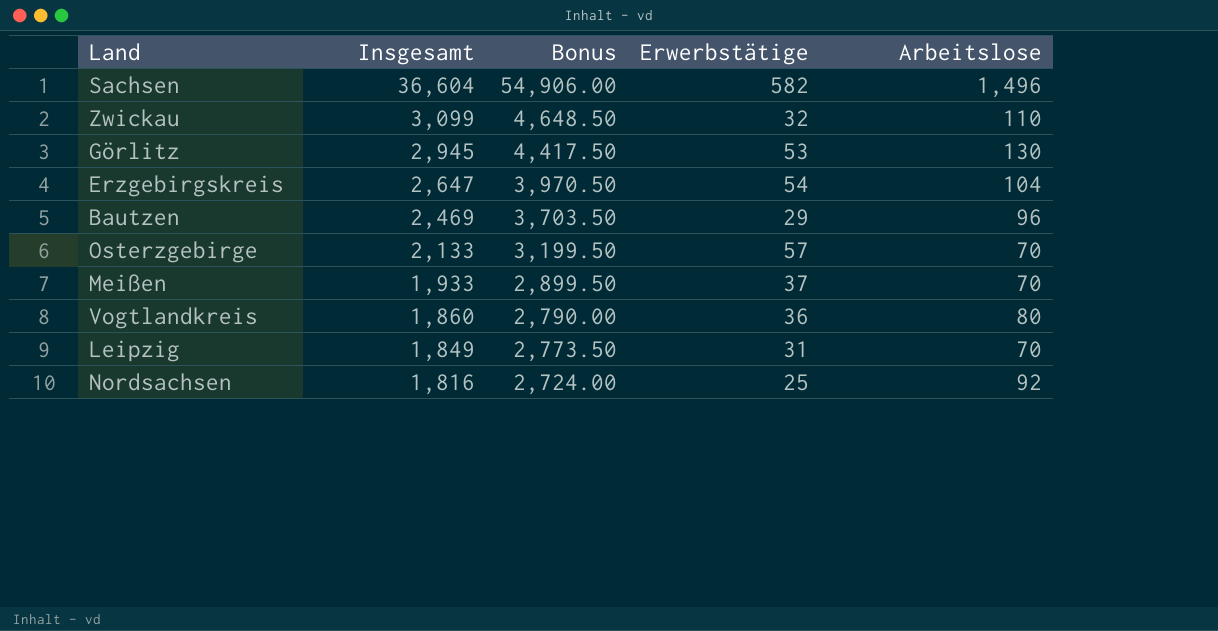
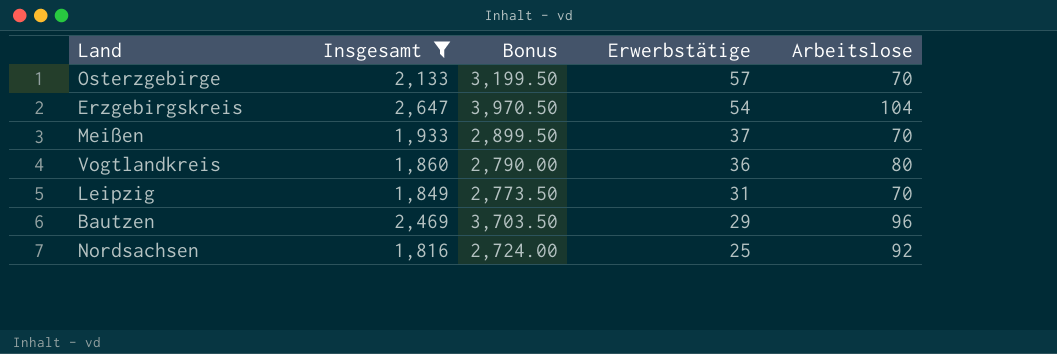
filter: none -> Insgesamt <= 2,647
row order: Insgesamt descending -> Erwerbstätige descending

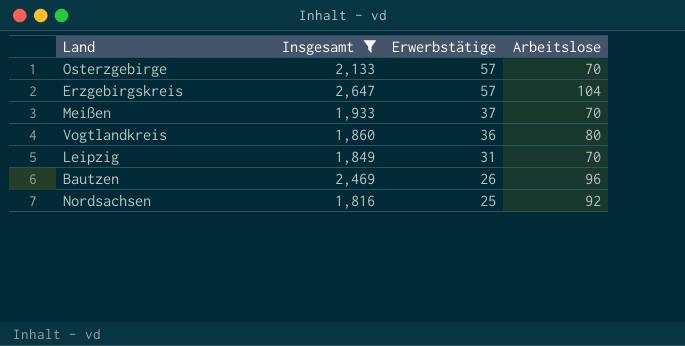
column Bonus | formula: [Insgesamt] * 1.5 -> none
Erzgebirgskreis | Erwerbstätige: 54 -> 57
Bautzen | Erwerbstätige: 29 -> 26

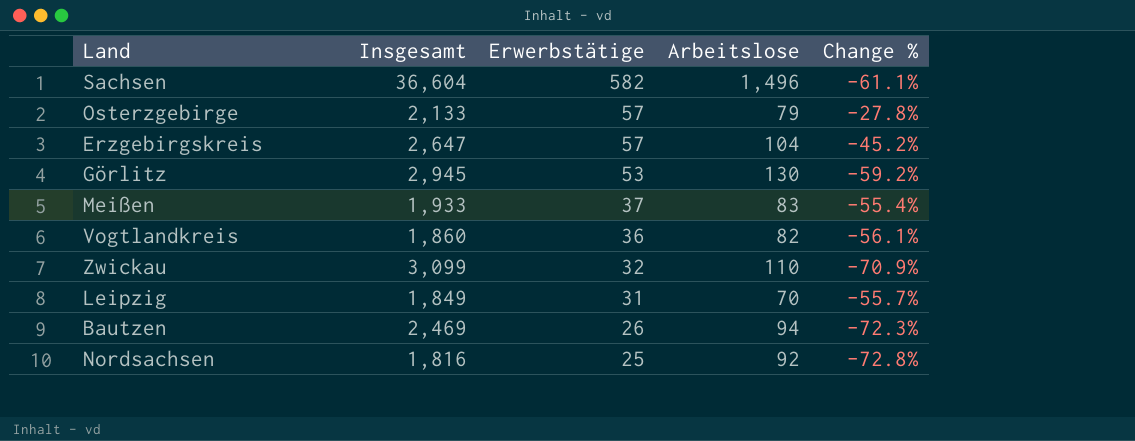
filter: Insgesamt <= 2,647 -> none
column Change % | formula: none -> ([Erwerbstätige] - [Arbeitslose]) / [Arbeitslose]
Osterzgebirge | Arbeitslose: 70 -> 79
Meißen | Arbeitslose: 70 -> 83
Vogtlandkreis | Arbeitslose: 80 -> 82
Bautzen | Arbeitslose: 96 -> 94

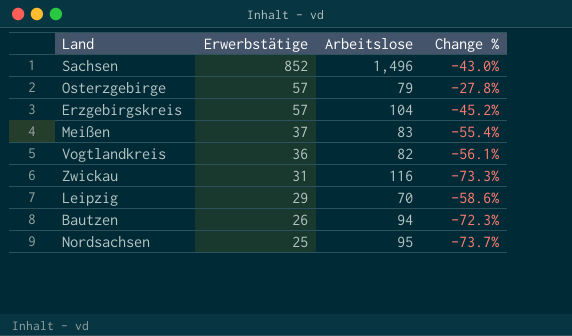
column Insgesamt | position: 2 -> none
row Görlitz: 2,945 | 53 | 130 | -59.2% -> none
Sachsen | Erwerbstätige: 582 -> 852
Sachsen | Change %: -61.1% -> -43.0%
Zwickau | Erwerbstätige: 32 -> 31
Zwickau | Arbeitslose: 110 -> 116
Zwickau | Change %: -70.9% -> -73.3%
Leipzig | Erwerbstätige: 31 -> 29
Leipzig | Change %: -55.7% -> -58.6%
Nordsachsen | Arbeitslose: 92 -> 95
Nordsachsen | Change %: -72.8% -> -73.7%

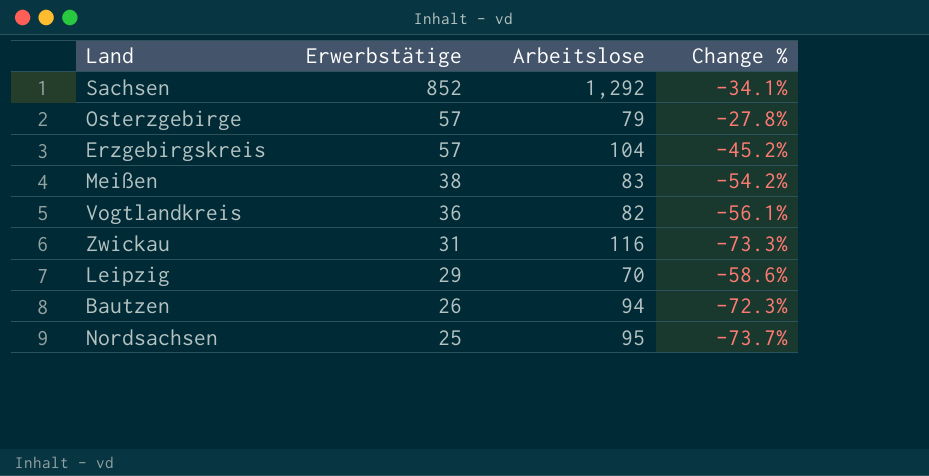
Sachsen | Arbeitslose: 1,496 -> 1,292
Sachsen | Change %: -43.0% -> -34.1%
Meißen | Erwerbstätige: 37 -> 38
Meißen | Change %: -55.4% -> -54.2%

